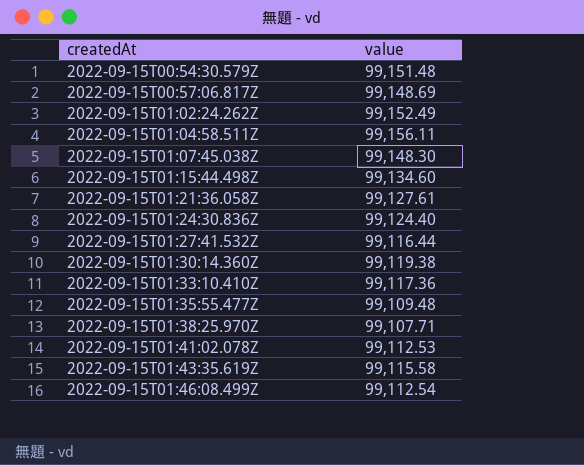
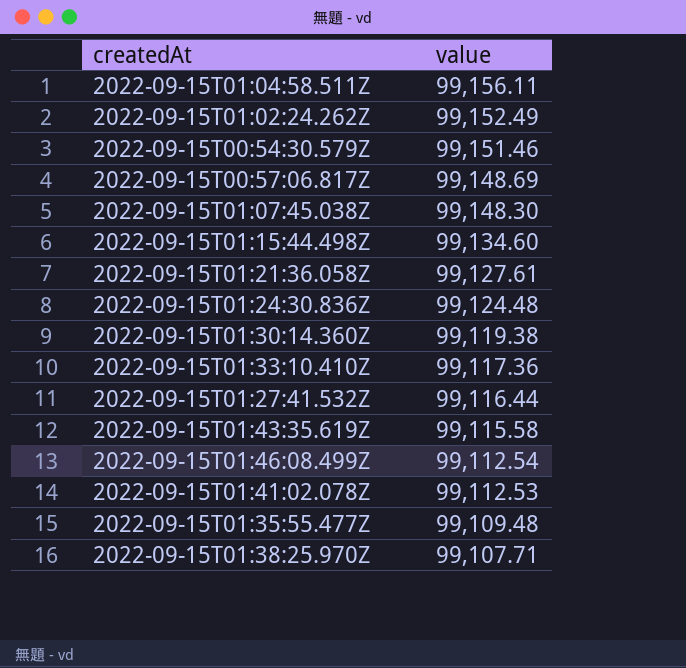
row order: createdAt ascending -> value descending
2022-09-15T00:54:30.579Z | value: 99,151.48 -> 99,151.46
2022-09-15T01:24:30.836Z | value: 99,124.40 -> 99,124.48

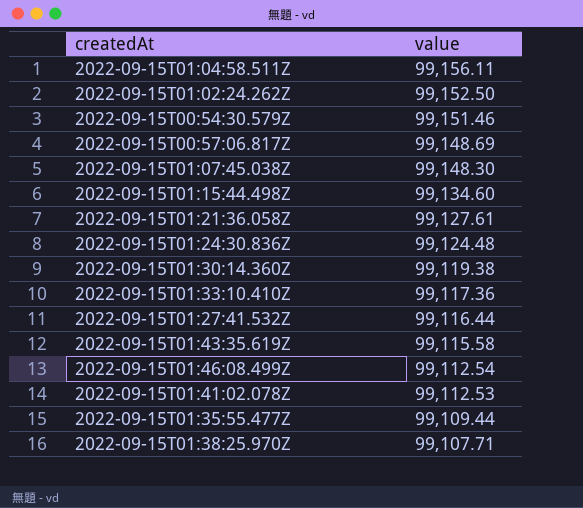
2022-09-15T01:02:24.262Z | value: 99,152.49 -> 99,152.50
2022-09-15T01:35:55.477Z | value: 99,109.48 -> 99,109.44

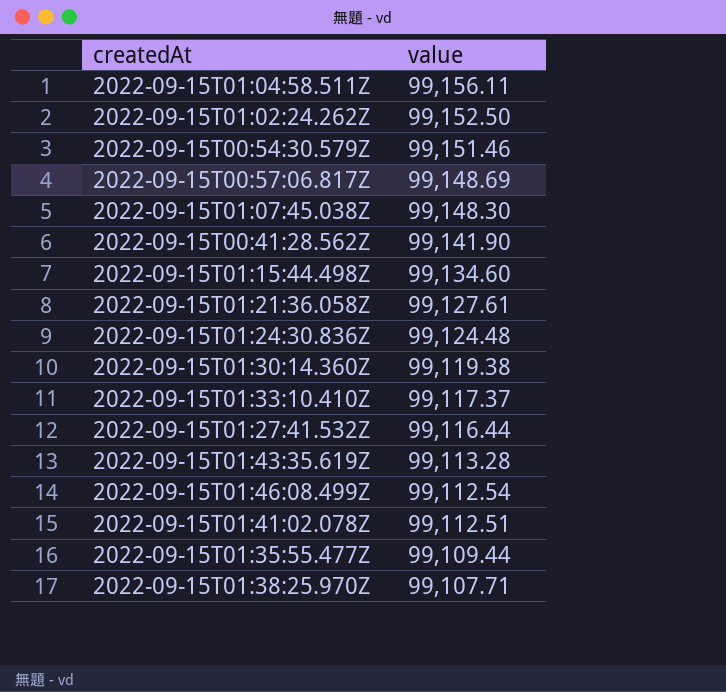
row 2022-09-15T00:41:28.562Z: none -> 99,141.90
2022-09-15T01:33:10.410Z | value: 99,117.36 -> 99,117.37
2022-09-15T01:43:35.619Z | value: 99,115.58 -> 99,113.28
2022-09-15T01:41:02.078Z | value: 99,112.53 -> 99,112.51

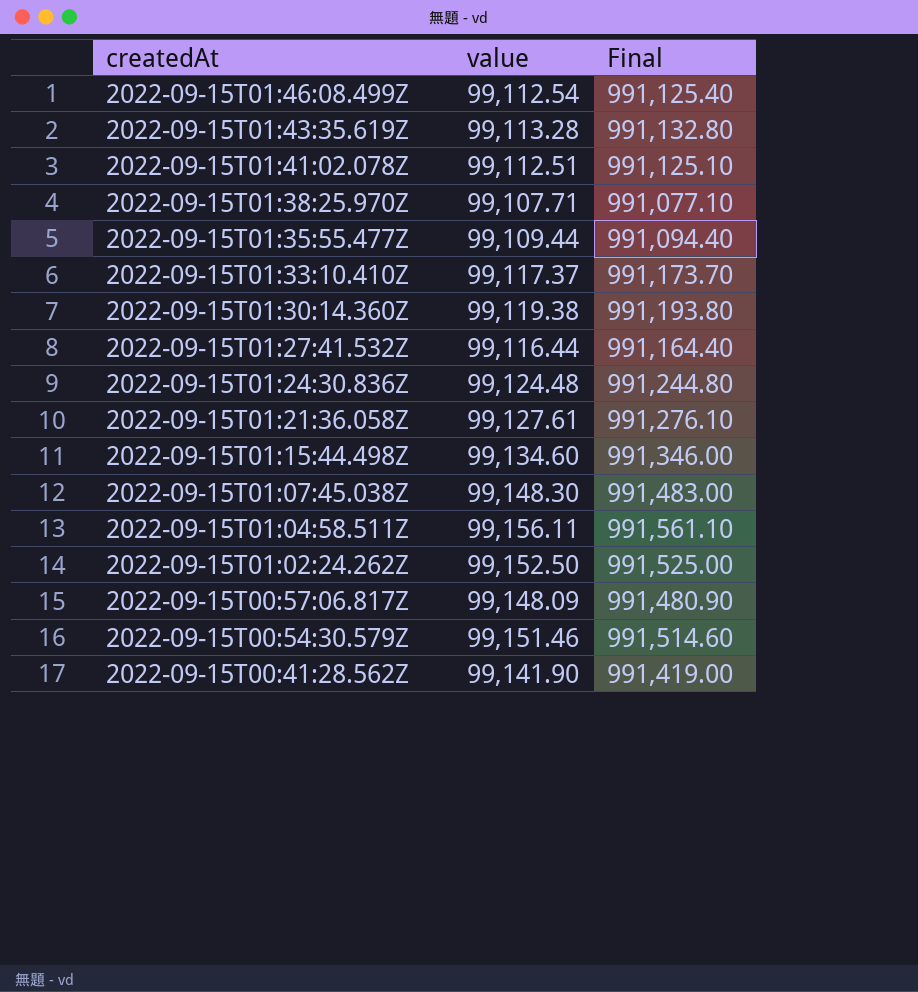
row order: value descending -> createdAt descending
column Final | formula: none -> [value] * 10
2022-09-15T00:57:06.817Z | value: 99,148.69 -> 99,148.09

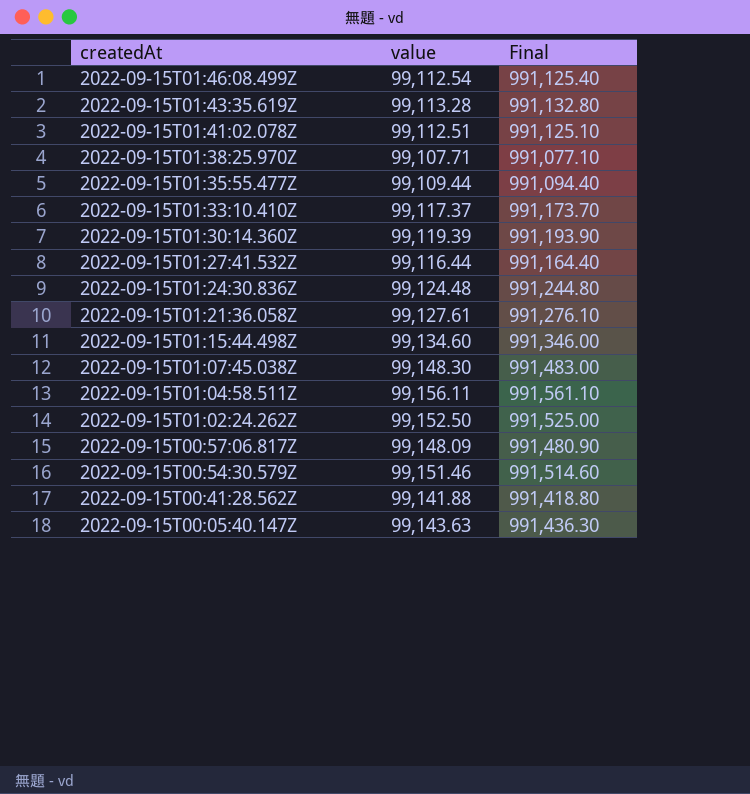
2022-09-15T01:30:14.360Z | value: 99,119.38 -> 99,119.39
2022-09-15T01:30:14.360Z | Final: 991,193.80 -> 991,193.90
2022-09-15T00:41:28.562Z | value: 99,141.90 -> 99,141.88
2022-09-15T00:41:28.562Z | Final: 991,419.00 -> 991,418.80
row 2022-09-15T00:05:40.147Z: none -> 99,143.63 | 991,436.30

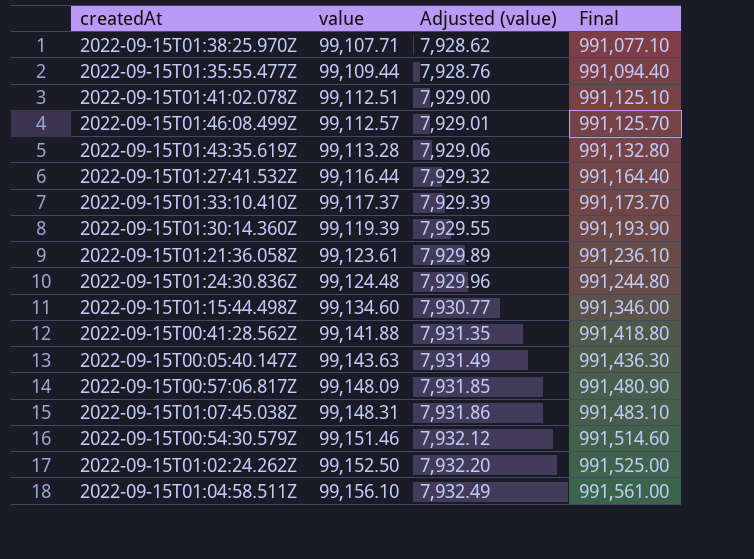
row order: createdAt descending -> value ascending
column Adjusted (value) | formula: none -> [value] * 0.08
2022-09-15T01:46:08.499Z | value: 99,112.54 -> 99,112.57
2022-09-15T01:46:08.499Z | Final: 991,125.40 -> 991,125.70
2022-09-15T01:21:36.058Z | value: 99,127.61 -> 99,123.61
2022-09-15T01:21:36.058Z | Final: 991,276.10 -> 991,236.10
2022-09-15T01:07:45.038Z | value: 99,148.30 -> 99,148.31
2022-09-15T01:07:45.038Z | Final: 991,483.00 -> 991,483.10
2022-09-15T01:04:58.511Z | value: 99,156.11 -> 99,156.10
2022-09-15T01:04:58.511Z | Final: 991,561.10 -> 991,561.00

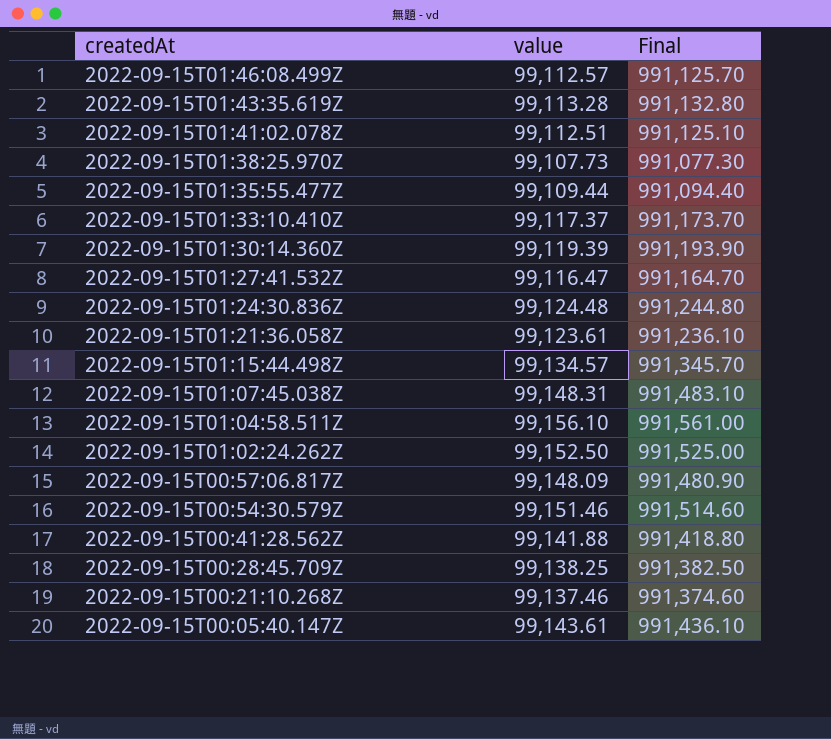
row order: value ascending -> createdAt descending
column Adjusted (value) | formula: [value] * 0.08 -> none
2022-09-15T01:38:25.970Z | value: 99,107.71 -> 99,107.73
2022-09-15T01:38:25.970Z | Final: 991,077.10 -> 991,077.30
2022-09-15T01:27:41.532Z | value: 99,116.44 -> 99,116.47
2022-09-15T01:27:41.532Z | Final: 991,164.40 -> 991,164.70
2022-09-15T01:15:44.498Z | value: 99,134.60 -> 99,134.57
2022-09-15T01:15:44.498Z | Final: 991,346.00 -> 991,345.70
row 2022-09-15T00:28:45.709Z: none -> 99,138.25 | 991,382.50
row 2022-09-15T00:21:10.268Z: none -> 99,137.46 | 991,374.60
2022-09-15T00:05:40.147Z | value: 99,143.63 -> 99,143.61
2022-09-15T00:05:40.147Z | Final: 991,436.30 -> 991,436.10

